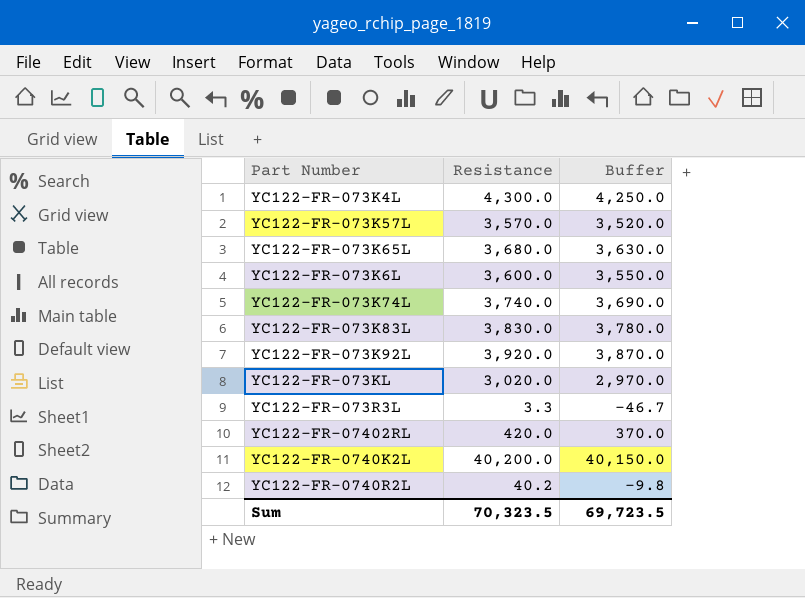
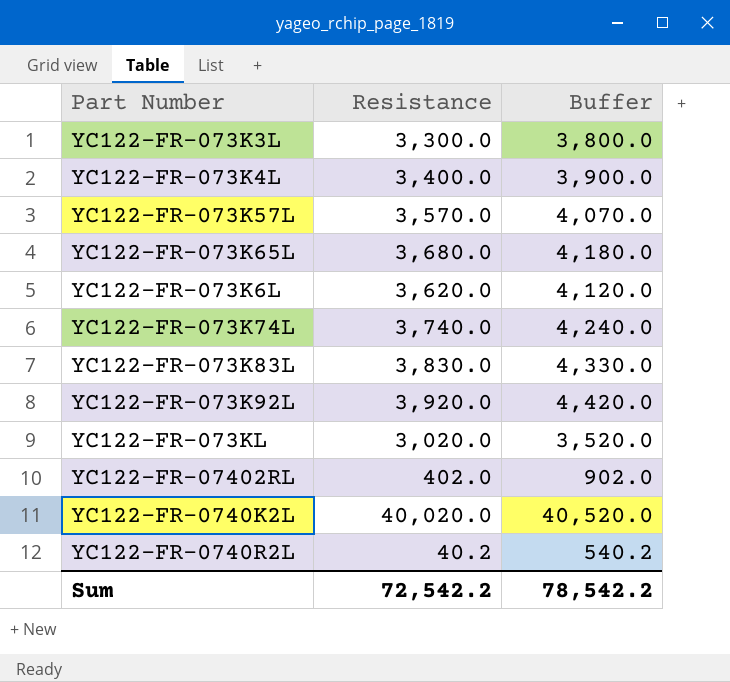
column Buffer | formula: [Resistance] - 50 -> [Resistance] + 500
row YC122-FR-073R3L: 3.3 | -46.7 -> none
row YC122-FR-073K3L: none -> 3,300.0 | 3,800.0
YC122-FR-073K4L | Resistance: 4,300.0 -> 3,400.0
YC122-FR-073K6L | Resistance: 3,600.0 -> 3,620.0
YC122-FR-07402RL | Resistance: 420.0 -> 402.0
YC122-FR-0740K2L | Resistance: 40,200.0 -> 40,020.0
Sum | Resistance: 70,323.5 -> 72,542.2
Sum | Buffer: 69,723.5 -> 78,542.2

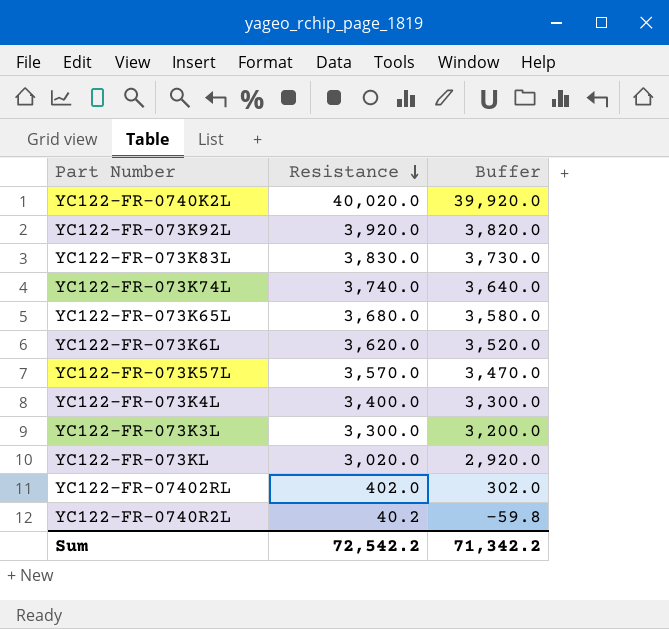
row order: none -> Resistance descending
column Buffer | formula: [Resistance] + 500 -> [Resistance] - 100
Sum | Buffer: 78,542.2 -> 71,342.2

